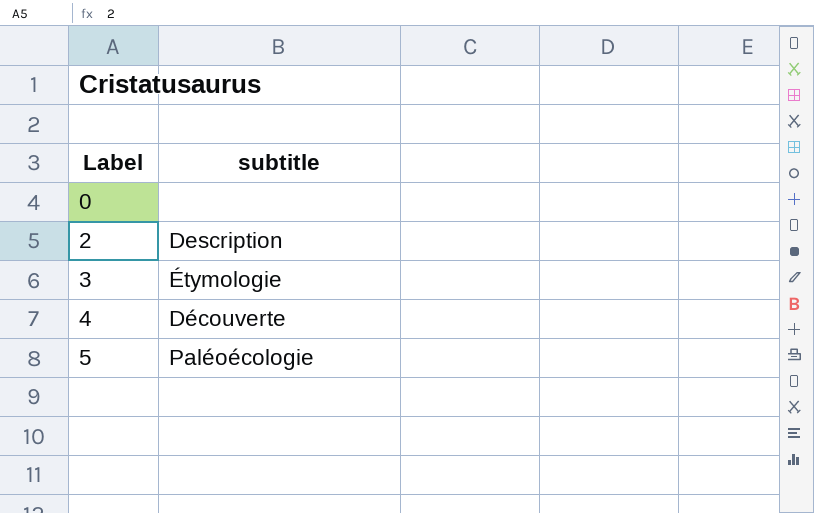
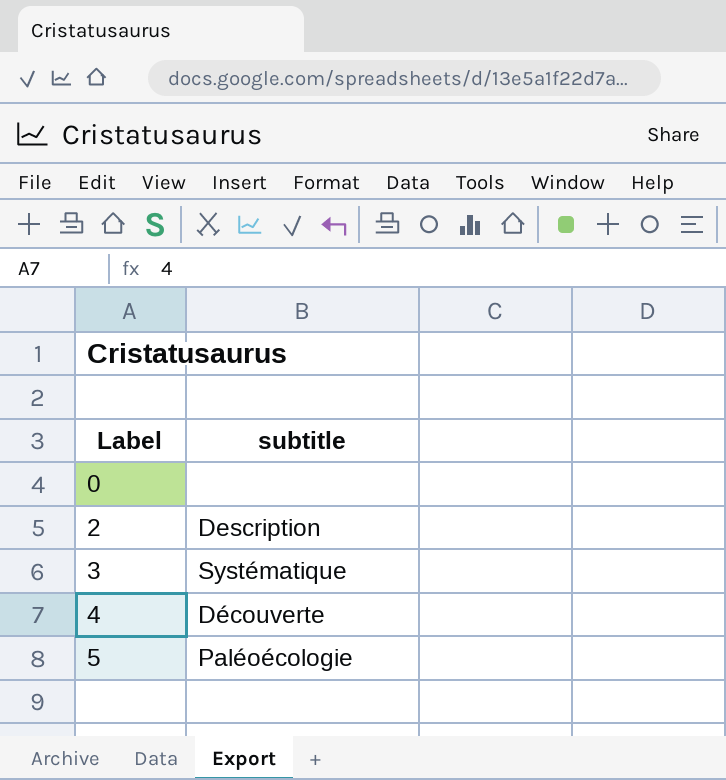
3 | subtitle: Étymologie -> Systématique

